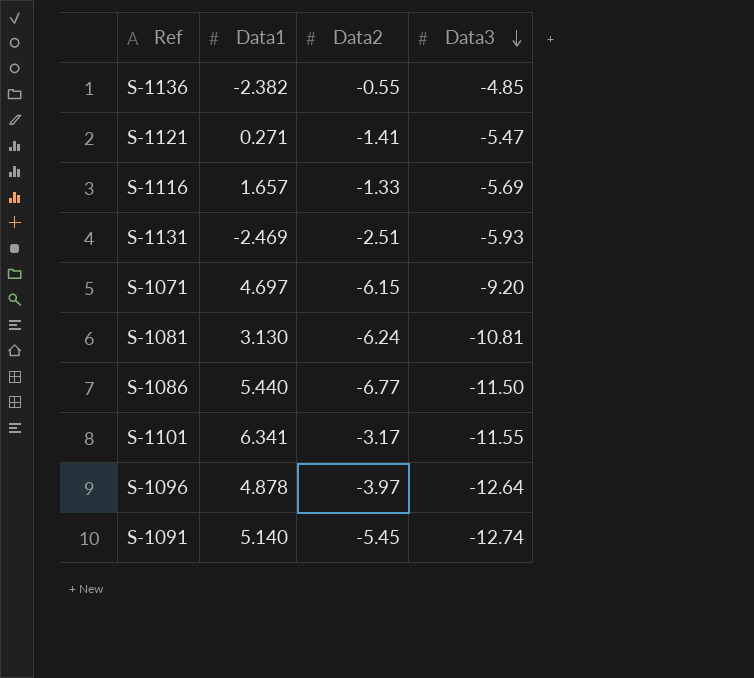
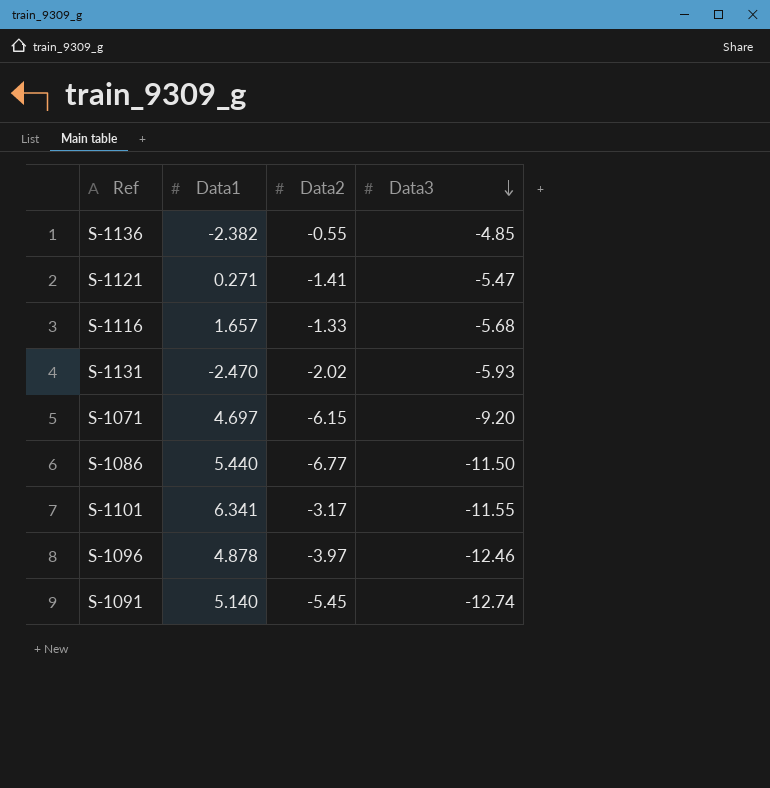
row S-1081: 3.130 | -6.24 | -10.81 -> none
S-1116 | Data3: -5.69 -> -5.68
S-1131 | Data1: -2.469 -> -2.470
S-1131 | Data2: -2.51 -> -2.02
S-1096 | Data3: -12.64 -> -12.46

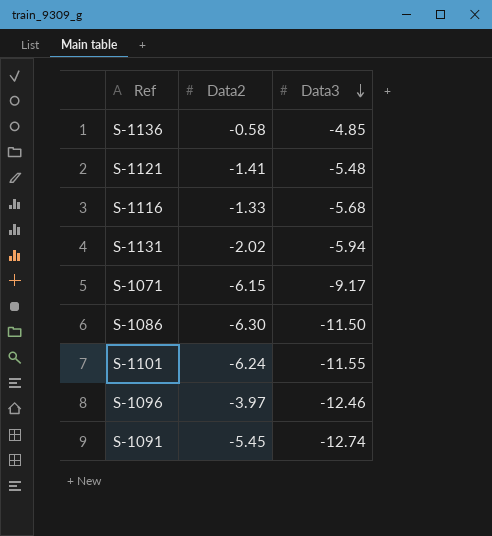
column Data1 | position: 2 -> none
S-1136 | Data2: -0.55 -> -0.58
S-1121 | Data3: -5.47 -> -5.48
S-1131 | Data3: -5.93 -> -5.94
S-1071 | Data3: -9.20 -> -9.17
S-1086 | Data2: -6.77 -> -6.30
S-1101 | Data2: -3.17 -> -6.24

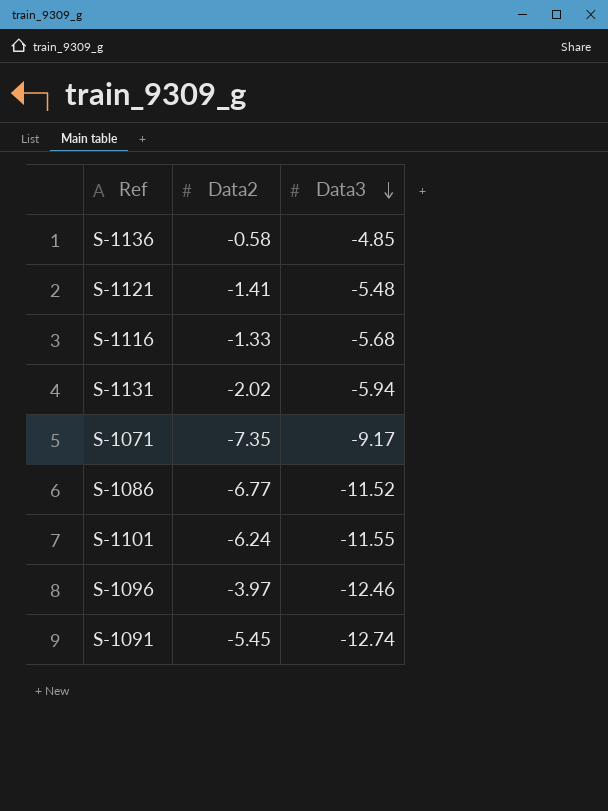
S-1071 | Data2: -6.15 -> -7.35
S-1086 | Data2: -6.30 -> -6.77
S-1086 | Data3: -11.50 -> -11.52

